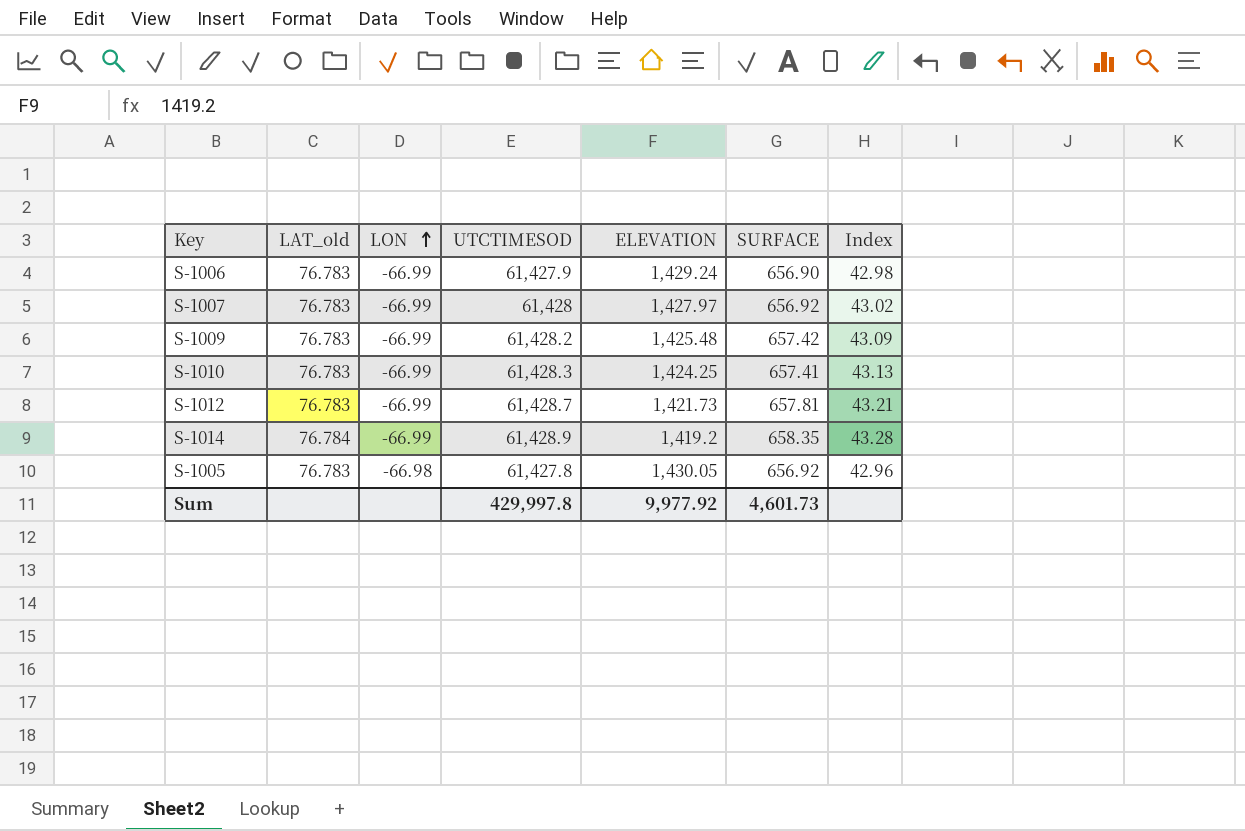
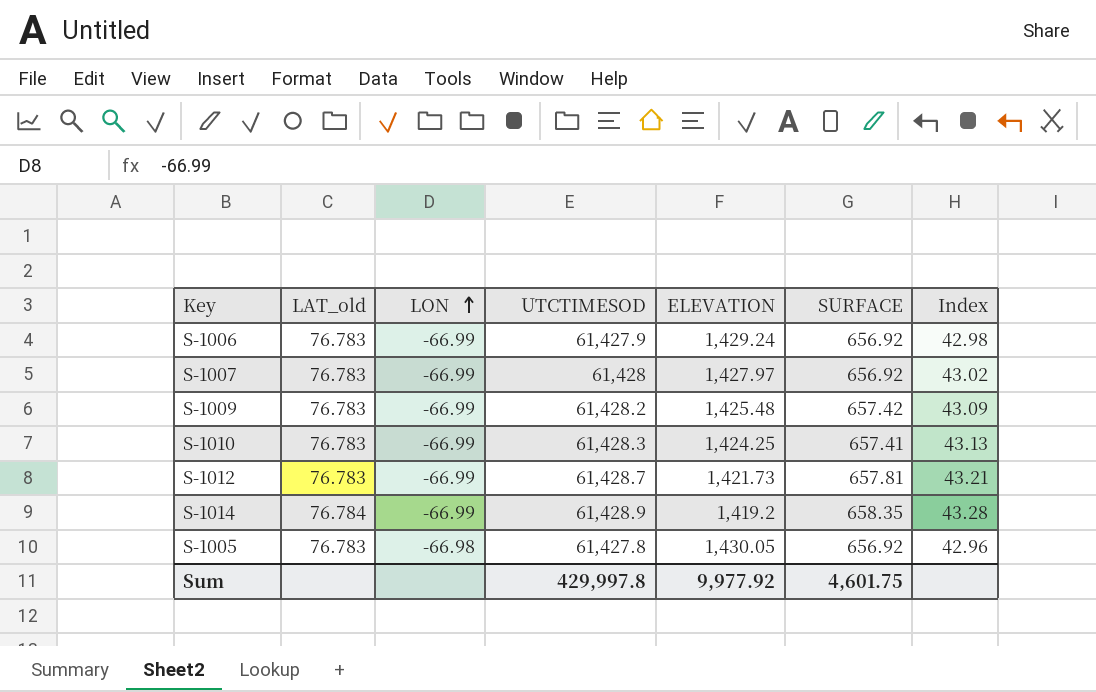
S-1006 | SURFACE: 656.90 -> 656.92
Sum | SURFACE: 4,601.73 -> 4,601.75

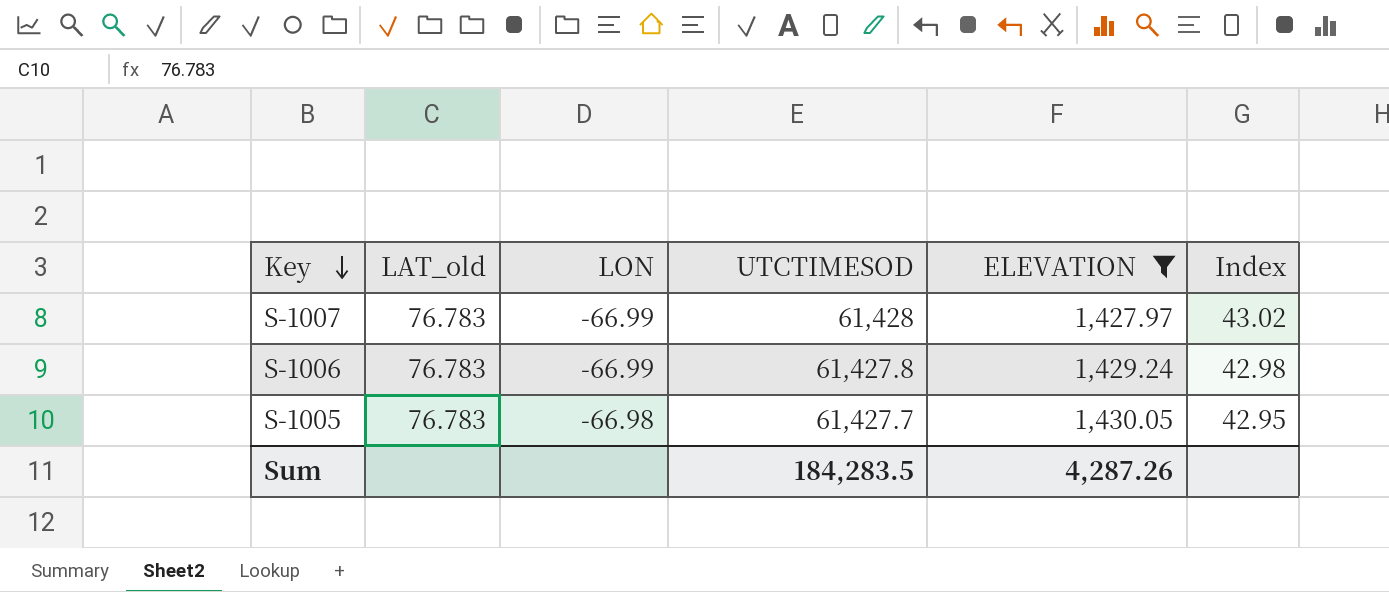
filter: none -> ELEVATION >= 1,427.97
row order: LON ascending -> Key descending
column SURFACE | position: 6 -> none
S-1006 | UTCTIMESOD: 61,427.9 -> 61,427.8
S-1005 | UTCTIMESOD: 61,427.8 -> 61,427.7
S-1005 | Index: 42.96 -> 42.95
Sum | UTCTIMESOD: 429,997.8 -> 184,283.5
Sum | ELEVATION: 9,977.92 -> 4,287.26

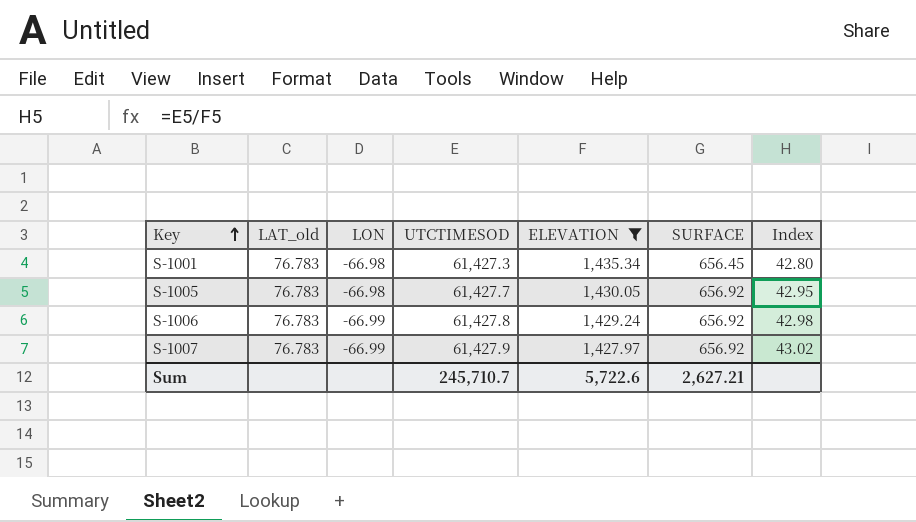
row order: Key descending -> Key ascending
column SURFACE | position: none -> 6
row S-1001: none -> 76.783 | -66.98 | 61,427.3 | 1,435.34 | 656.45 | 42.80
S-1007 | UTCTIMESOD: 61,428 -> 61,427.9
Sum | UTCTIMESOD: 184,283.5 -> 245,710.7
Sum | ELEVATION: 4,287.26 -> 5,722.6

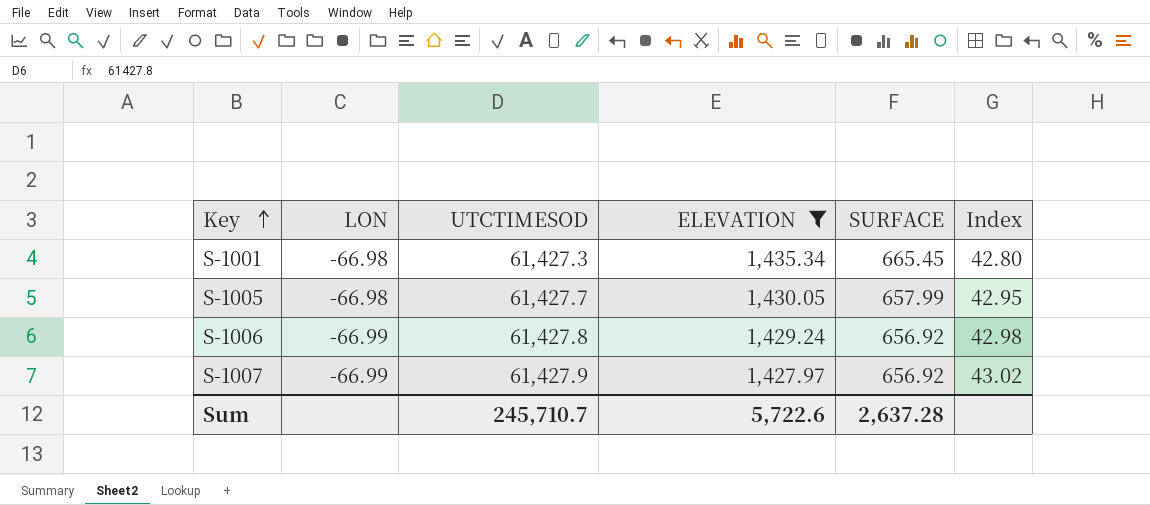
column LAT_old | position: 2 -> none
S-1001 | SURFACE: 656.45 -> 665.45
S-1005 | SURFACE: 656.92 -> 657.99
Sum | SURFACE: 2,627.21 -> 2,637.28

